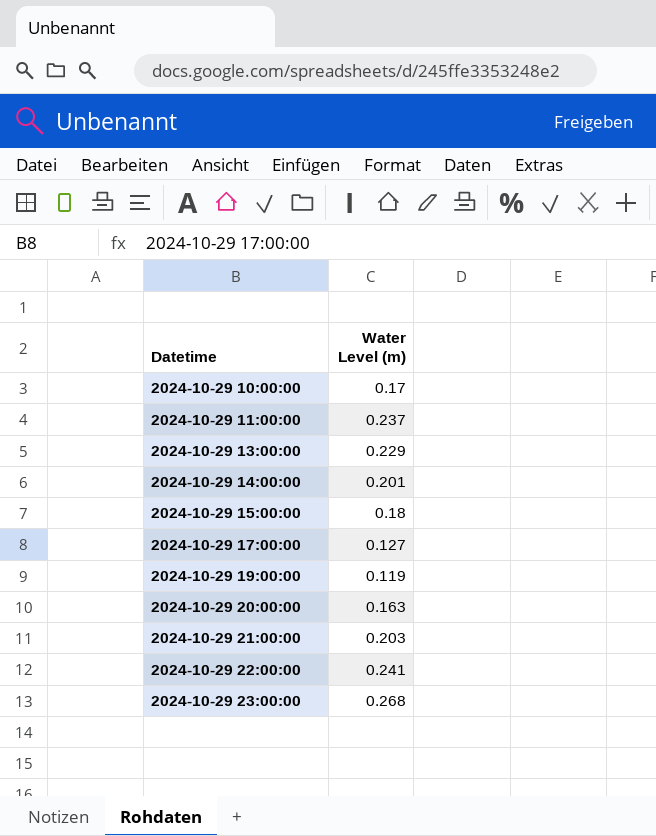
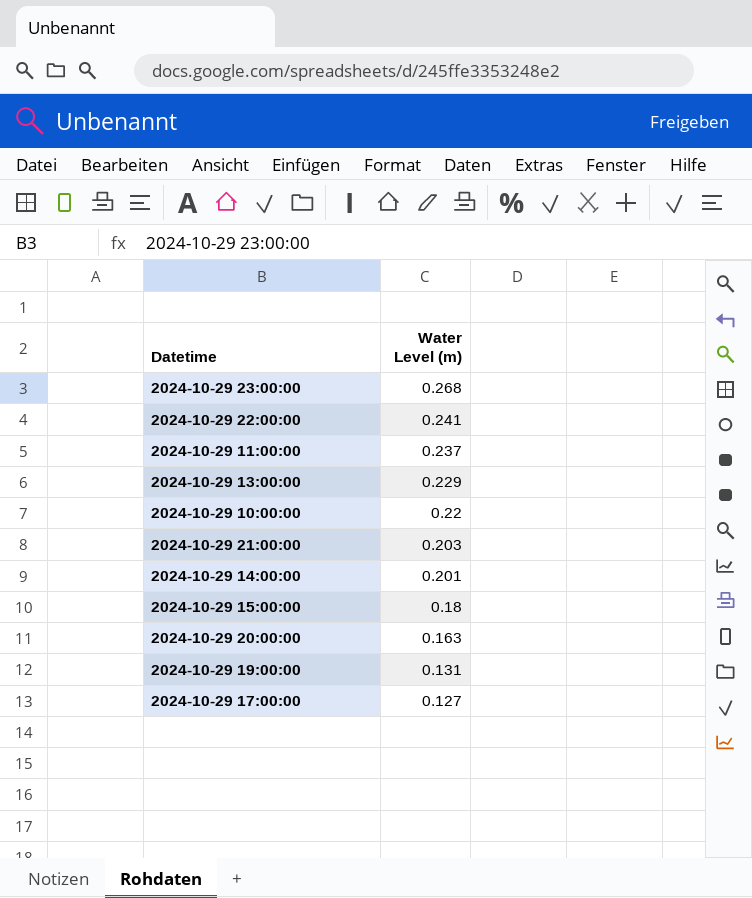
row order: Datetime ascending -> Water Level (m) descending
2024-10-29 10:00:00 | Water Level (m): 0.17 -> 0.22
2024-10-29 19:00:00 | Water Level (m): 0.119 -> 0.131

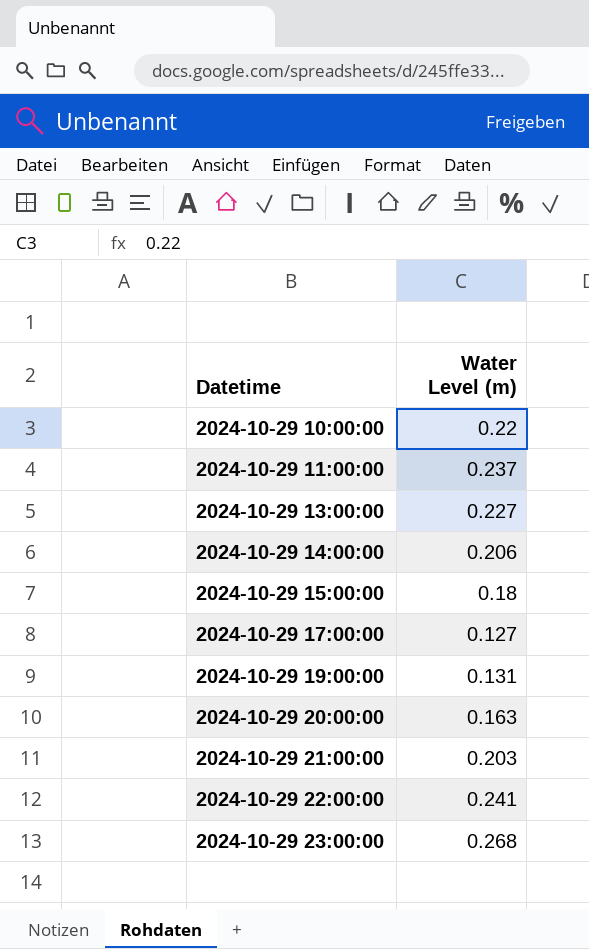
row order: Water Level (m) descending -> Datetime ascending
2024-10-29 13:00:00 | Water Level (m): 0.229 -> 0.227
2024-10-29 14:00:00 | Water Level (m): 0.201 -> 0.206

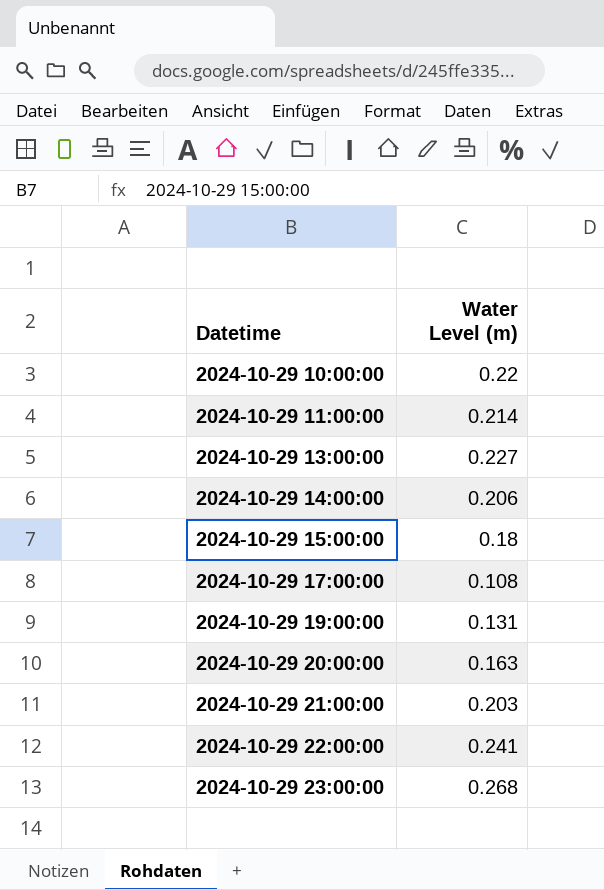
2024-10-29 11:00:00 | Water Level (m): 0.237 -> 0.214
2024-10-29 17:00:00 | Water Level (m): 0.127 -> 0.108

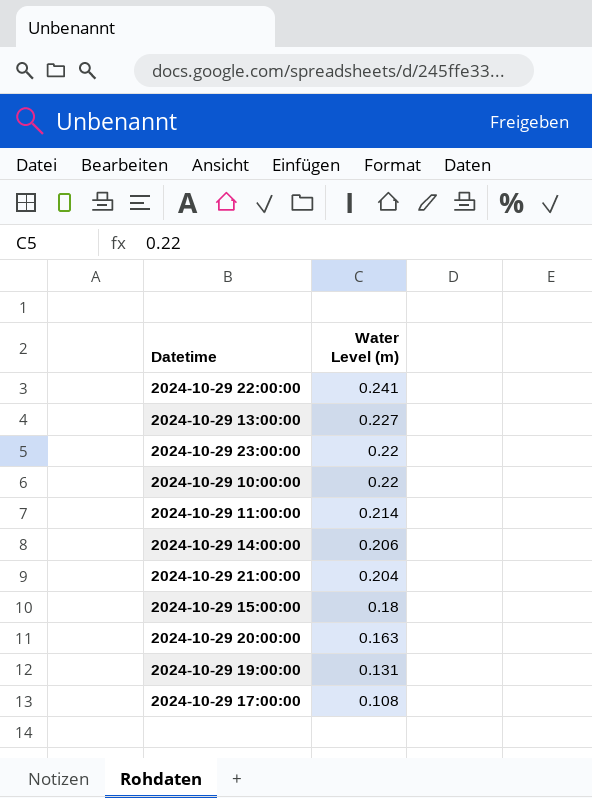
row order: Datetime ascending -> Water Level (m) descending
2024-10-29 23:00:00 | Water Level (m): 0.268 -> 0.22
2024-10-29 21:00:00 | Water Level (m): 0.203 -> 0.204

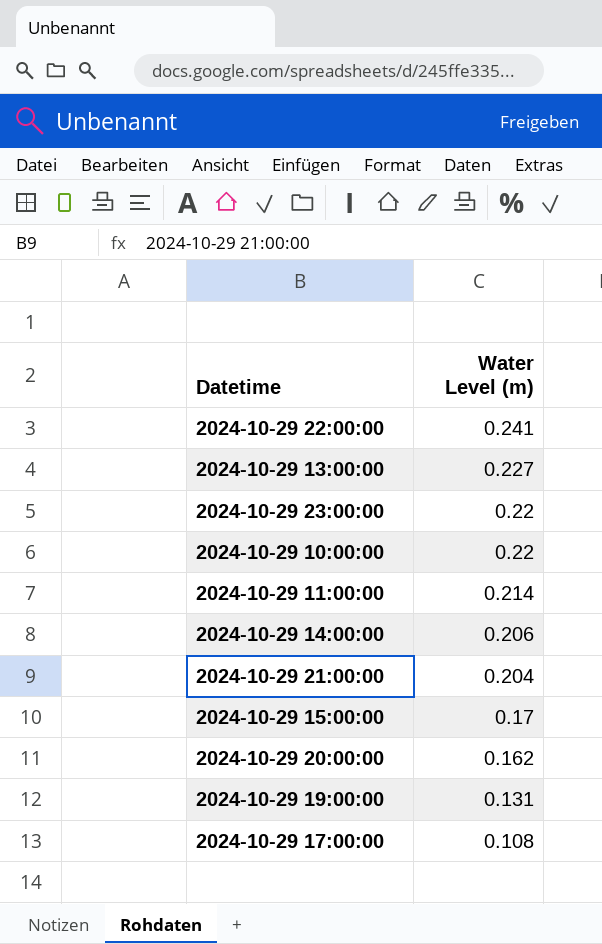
2024-10-29 15:00:00 | Water Level (m): 0.18 -> 0.17
2024-10-29 20:00:00 | Water Level (m): 0.163 -> 0.162

